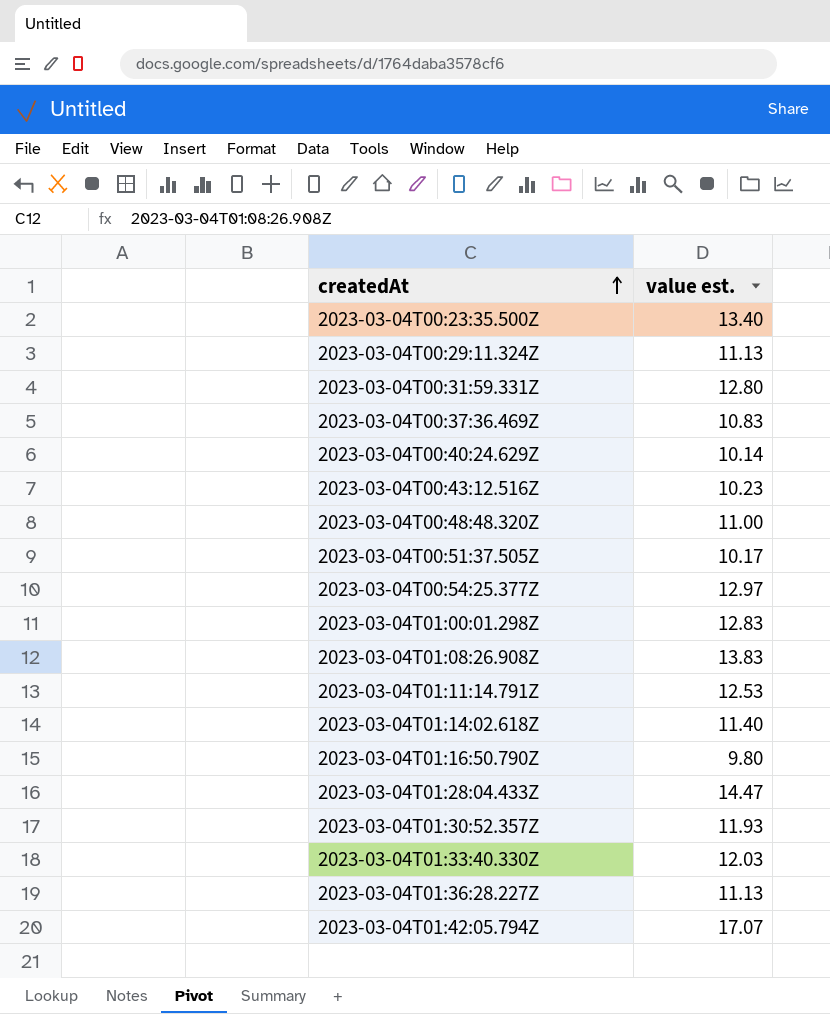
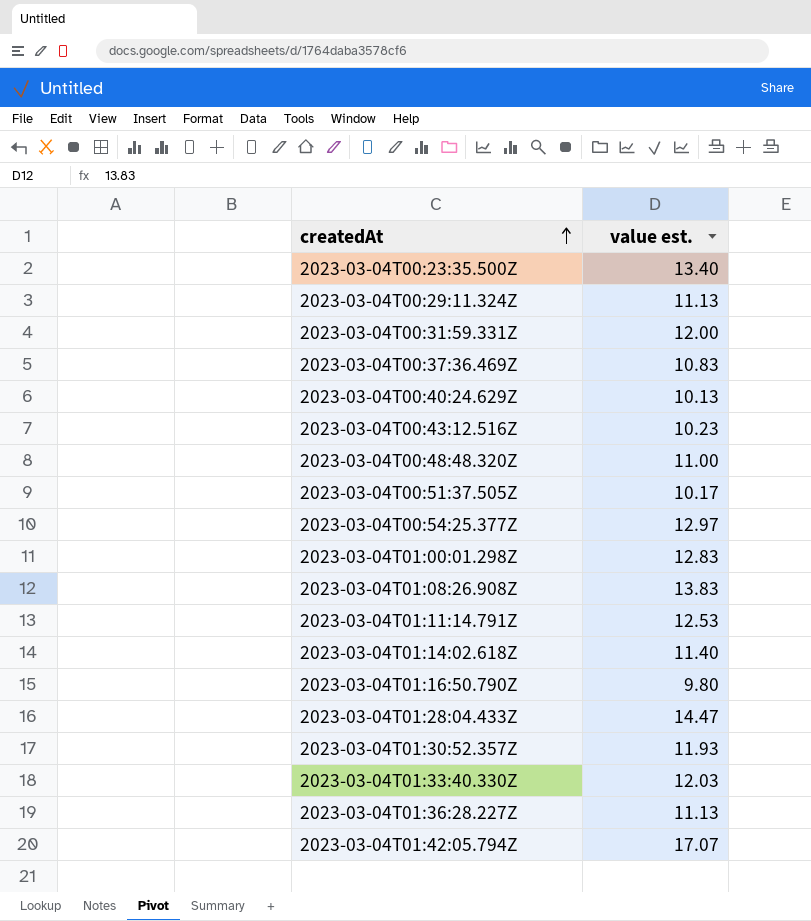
2023-03-04T00:31:59.331Z | value est.: 12.80 -> 12.00
2023-03-04T00:40:24.629Z | value est.: 10.14 -> 10.13

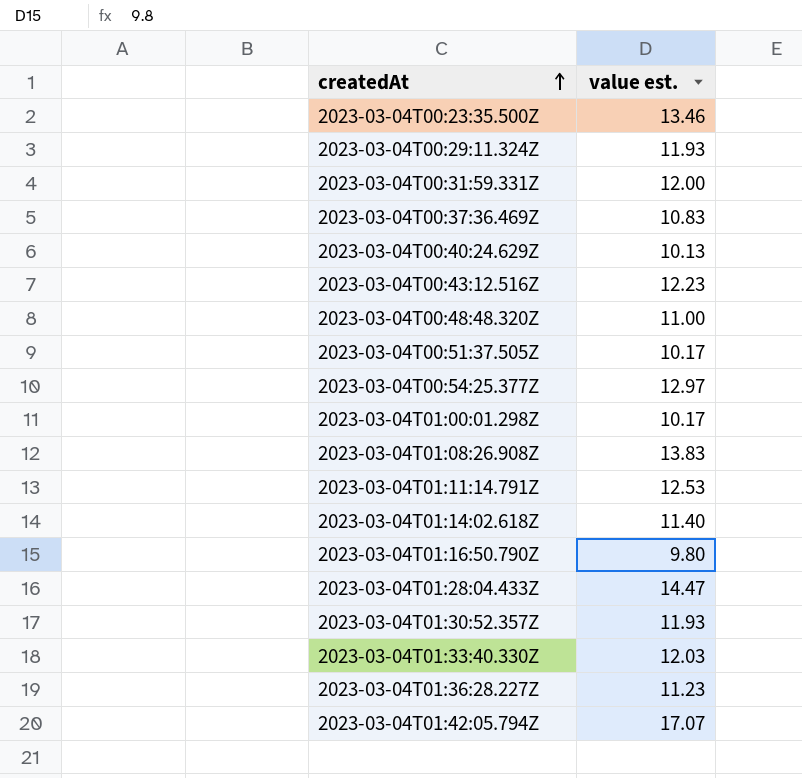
2023-03-04T00:23:35.500Z | value est.: 13.40 -> 13.46
2023-03-04T00:29:11.324Z | value est.: 11.13 -> 11.93
2023-03-04T00:43:12.516Z | value est.: 10.23 -> 12.23
2023-03-04T01:00:01.298Z | value est.: 12.83 -> 10.17
2023-03-04T01:36:28.227Z | value est.: 11.13 -> 11.23

